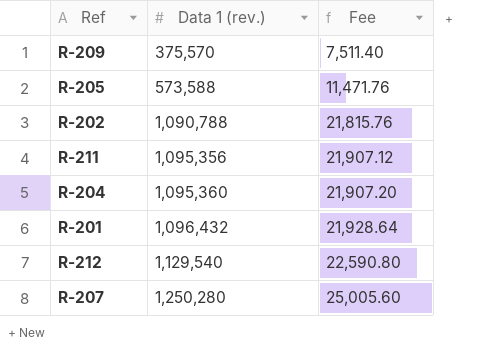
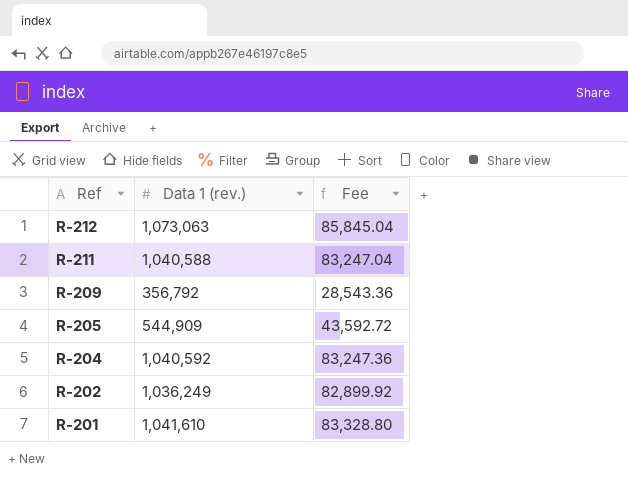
row order: Data 1 (rev.) ascending -> Ref descending
column Fee | formula: [Data 1 (rev.)] * 0.02 -> [Data 1 (rev.)] * 0.08
row R-207: 1,250,280 | 25,005.60 -> none
R-212 | Data 1 (rev.): 1,129,540 -> 1,073,063
R-211 | Data 1 (rev.): 1,095,356 -> 1,040,588
R-209 | Data 1 (rev.): 375,570 -> 356,792
R-205 | Data 1 (rev.): 573,588 -> 544,909
R-204 | Data 1 (rev.): 1,095,360 -> 1,040,592
R-202 | Data 1 (rev.): 1,090,788 -> 1,036,249
R-201 | Data 1 (rev.): 1,096,432 -> 1,041,610

